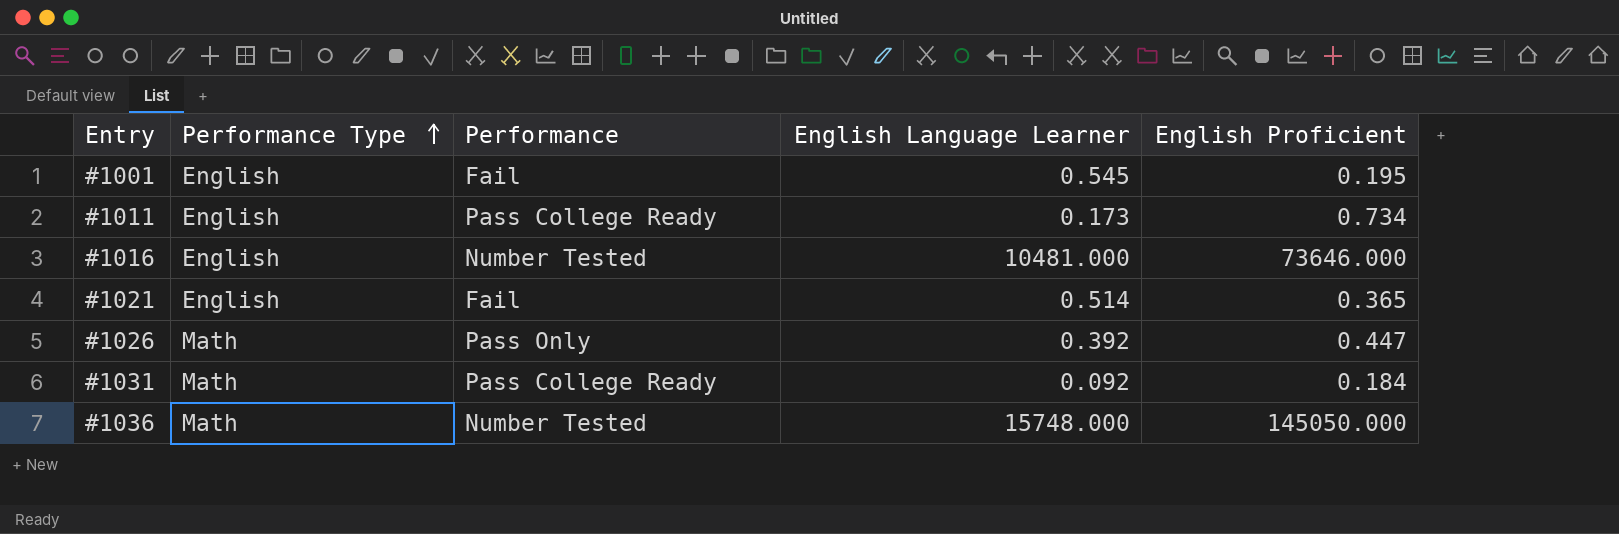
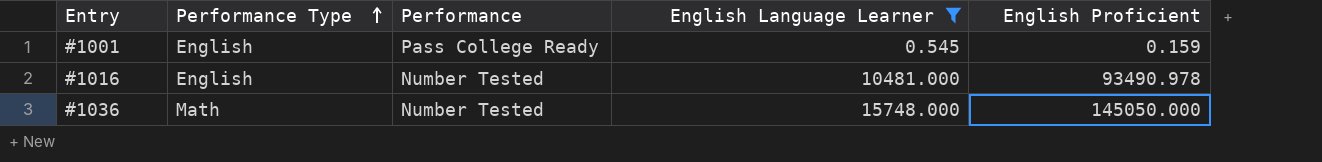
filter: none -> English Language Learner >= 0.545
#1001 | Performance: Fail -> Pass College Ready
#1001 | English Proficient: 0.195 -> 0.159
#1016 | English Proficient: 73646.000 -> 93490.978

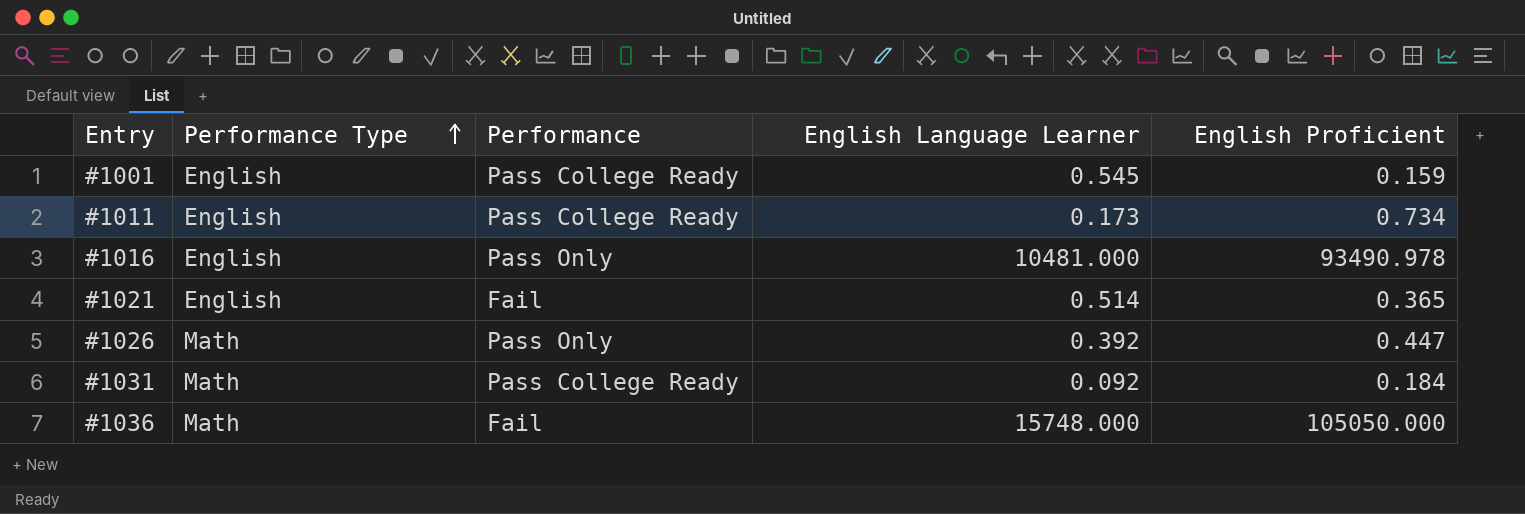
filter: English Language Learner >= 0.545 -> none
#1016 | Performance: Number Tested -> Pass Only
#1036 | Performance: Number Tested -> Fail
#1036 | English Proficient: 145050.000 -> 105050.000

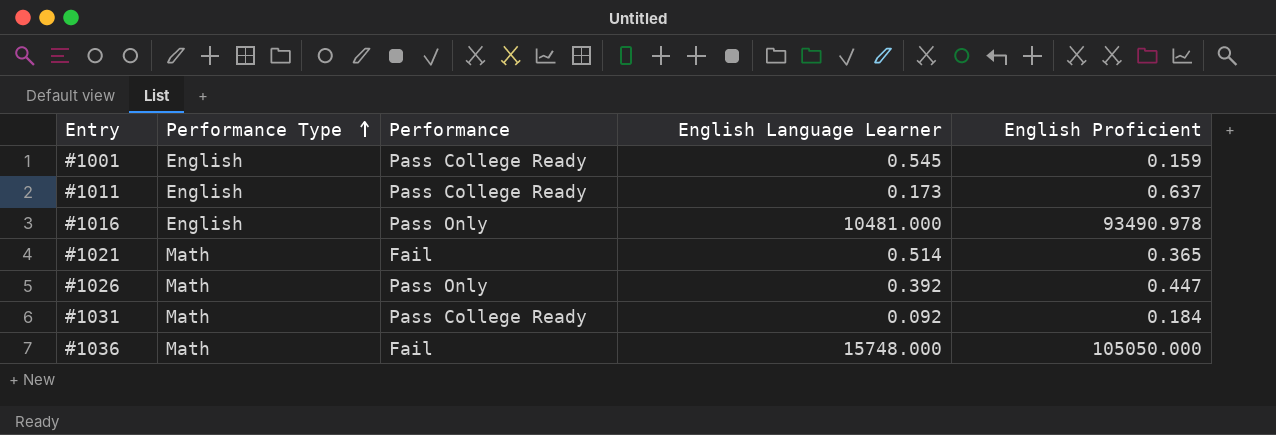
#1011 | English Proficient: 0.734 -> 0.637
#1021 | Performance Type: English -> Math

